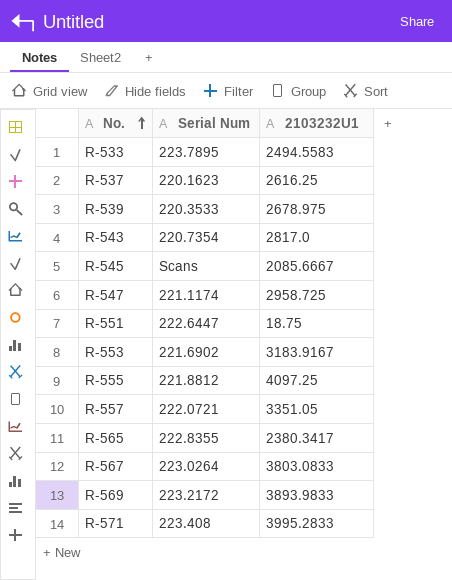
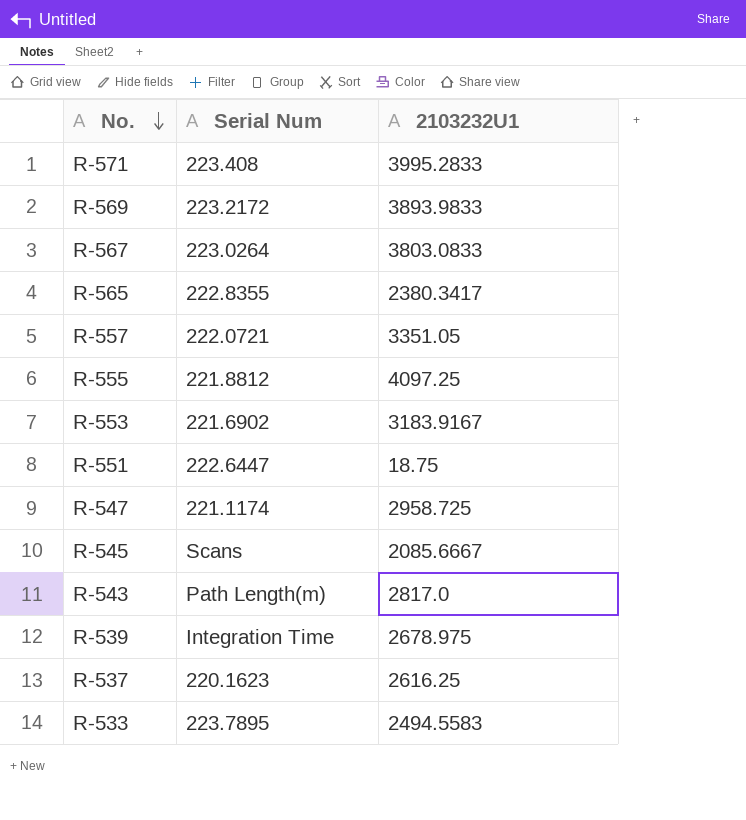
row order: No. ascending -> No. descending
R-543 | Serial Num: 220.7354 -> Path Length(m)
R-539 | Serial Num: 220.3533 -> Integration Time

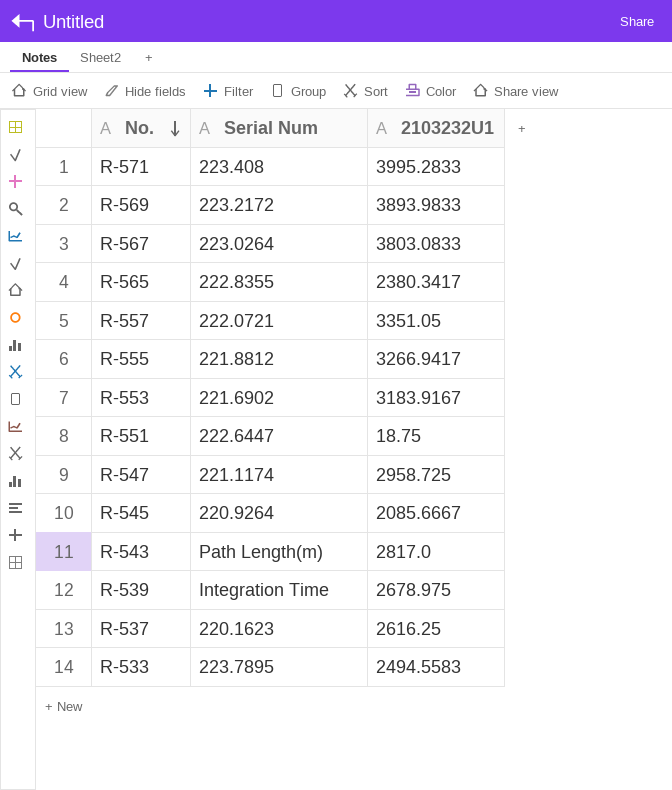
R-555 | 2103232U1: 4097.25 -> 3266.9417
R-545 | Serial Num: Scans -> 220.9264

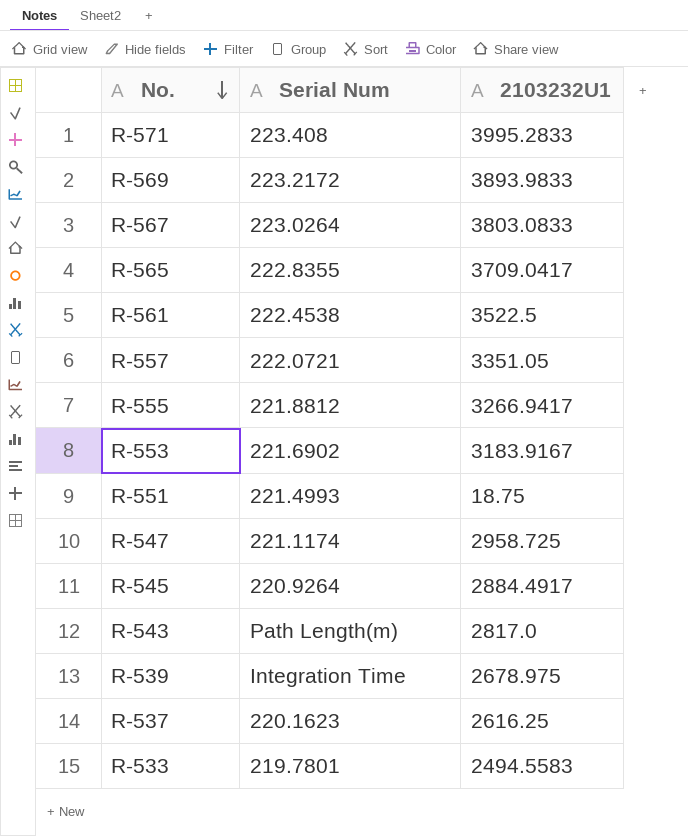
R-565 | 2103232U1: 2380.3417 -> 3709.0417
row R-561: none -> 222.4538 | 3522.5
R-551 | Serial Num: 222.6447 -> 221.4993
R-545 | 2103232U1: 2085.6667 -> 2884.4917
R-533 | Serial Num: 223.7895 -> 219.7801

